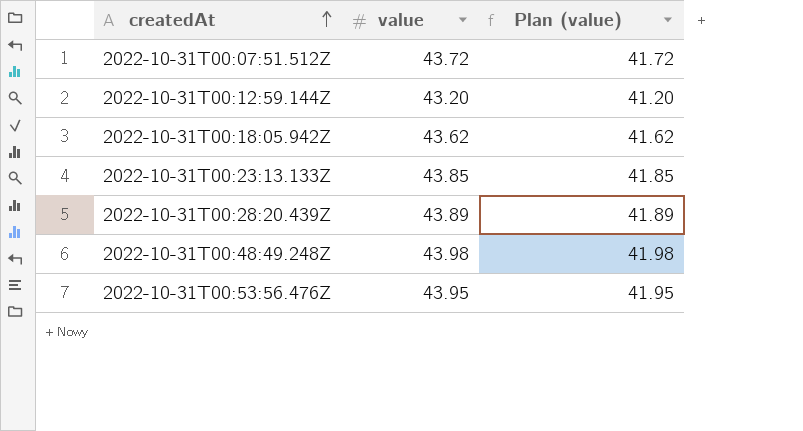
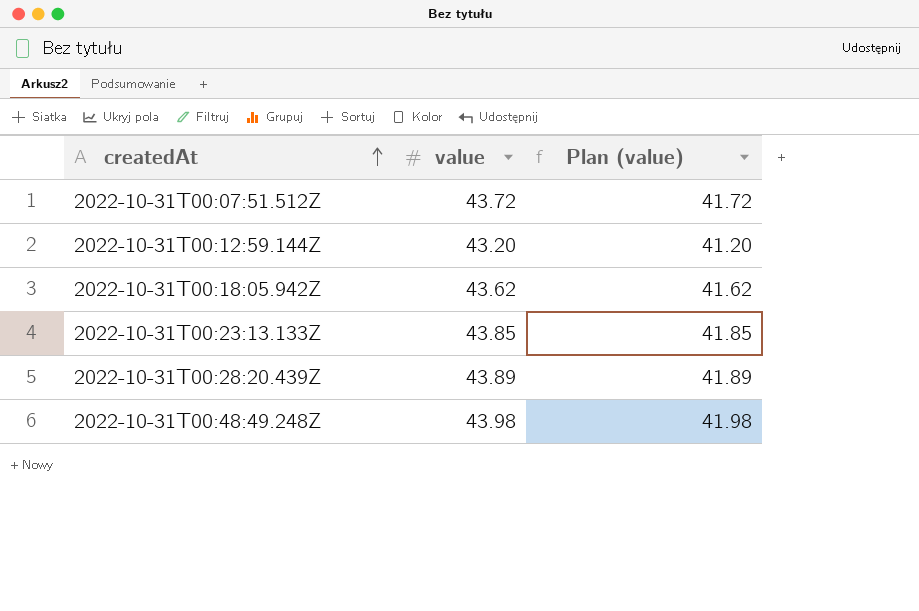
row 2022-10-31T00:53:56.476Z: 43.95 | 41.95 -> none

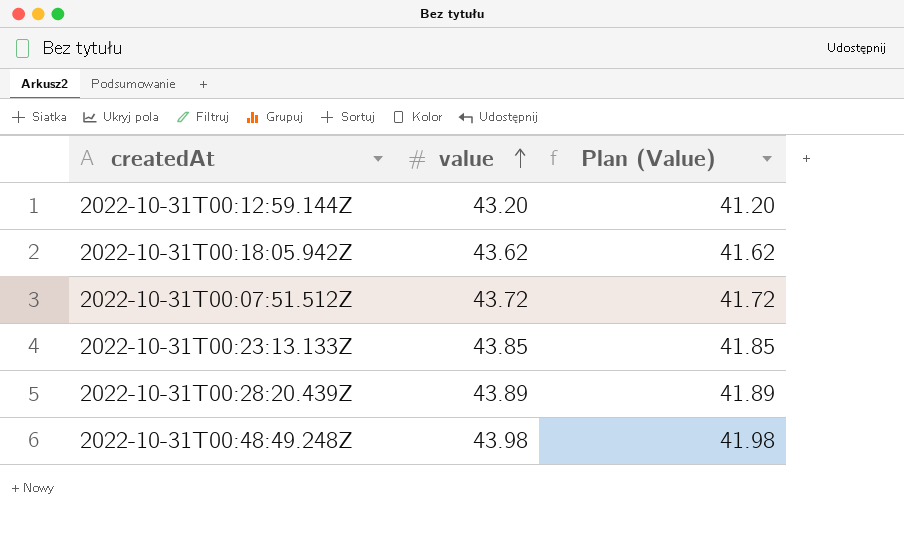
row order: createdAt ascending -> value ascending
column name: Plan (value) -> Plan (Value)

